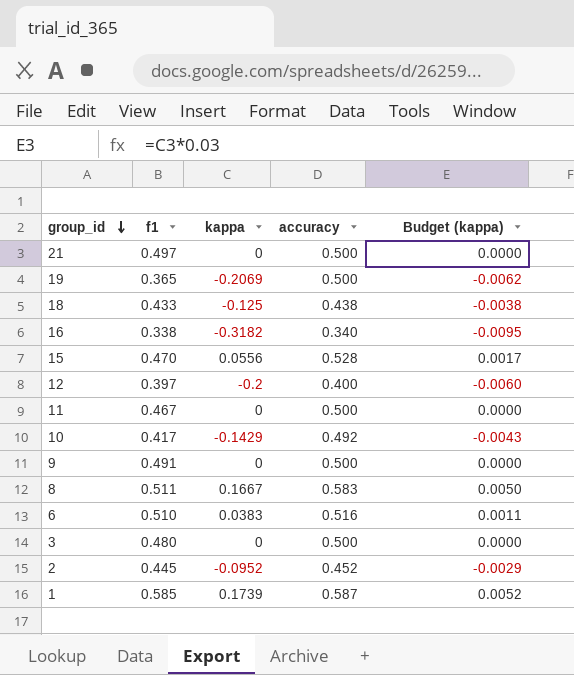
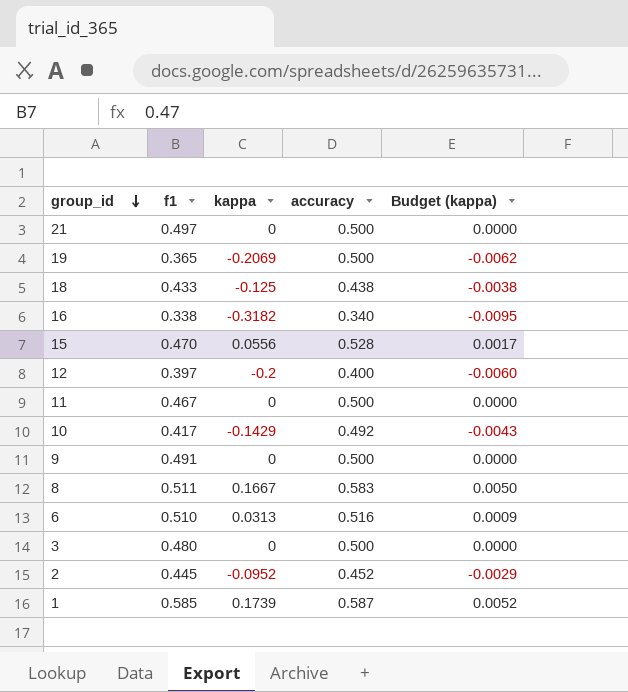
6 | kappa: 0.0383 -> 0.0313
6 | Budget (kappa): 0.0011 -> 0.0009

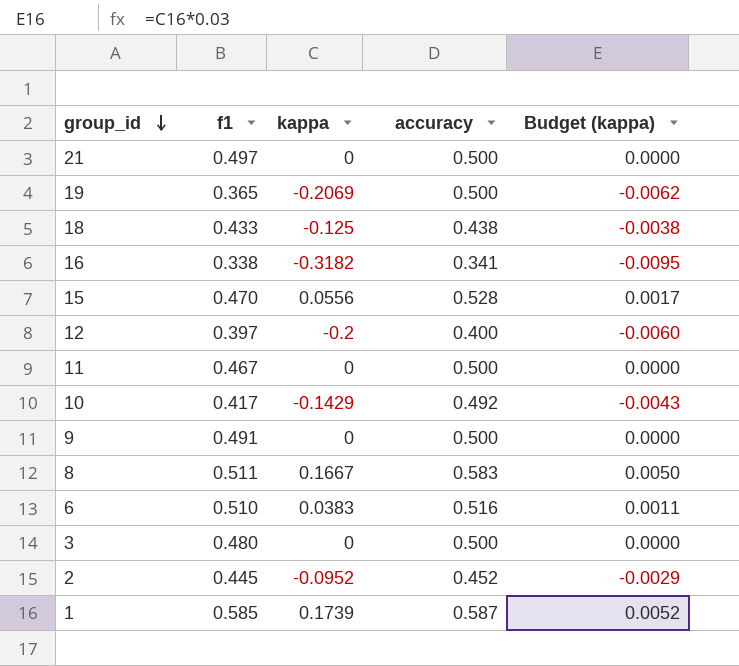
16 | accuracy: 0.340 -> 0.341
6 | kappa: 0.0313 -> 0.0383
6 | Budget (kappa): 0.0009 -> 0.0011

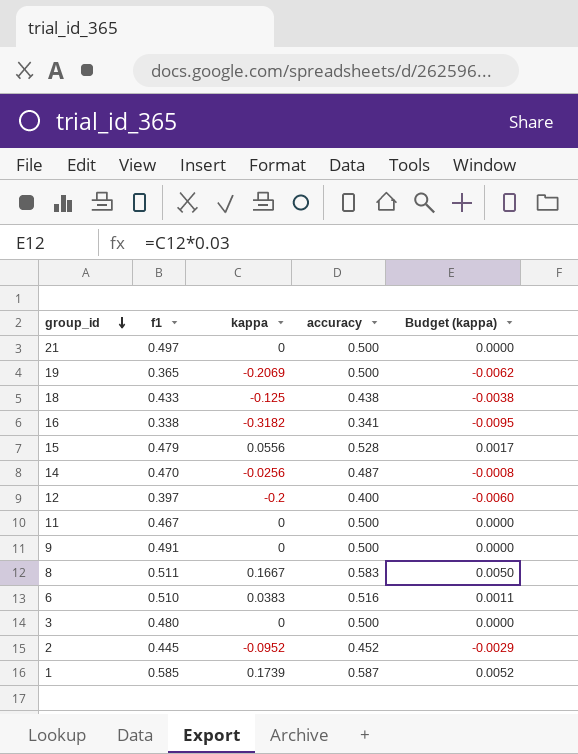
row 10: 0.417 | -0.1429 | 0.492 | -0.0043 -> none
15 | f1: 0.470 -> 0.479
row 14: none -> 0.470 | -0.0256 | 0.487 | -0.0008

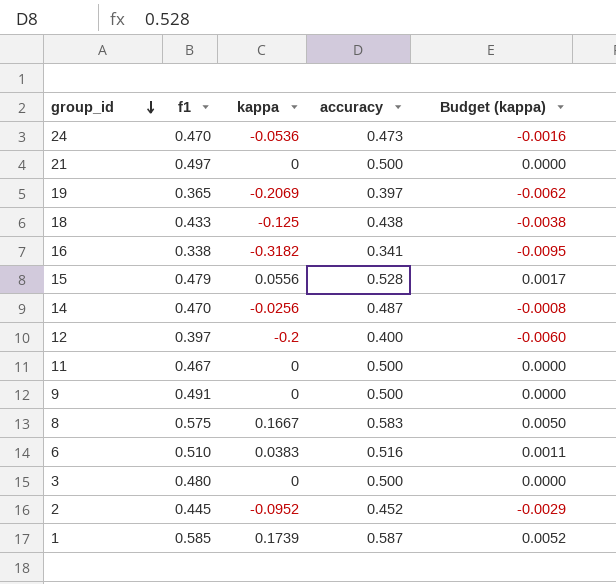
row 24: none -> 0.470 | -0.0536 | 0.473 | -0.0016
19 | accuracy: 0.500 -> 0.397
8 | f1: 0.511 -> 0.575

